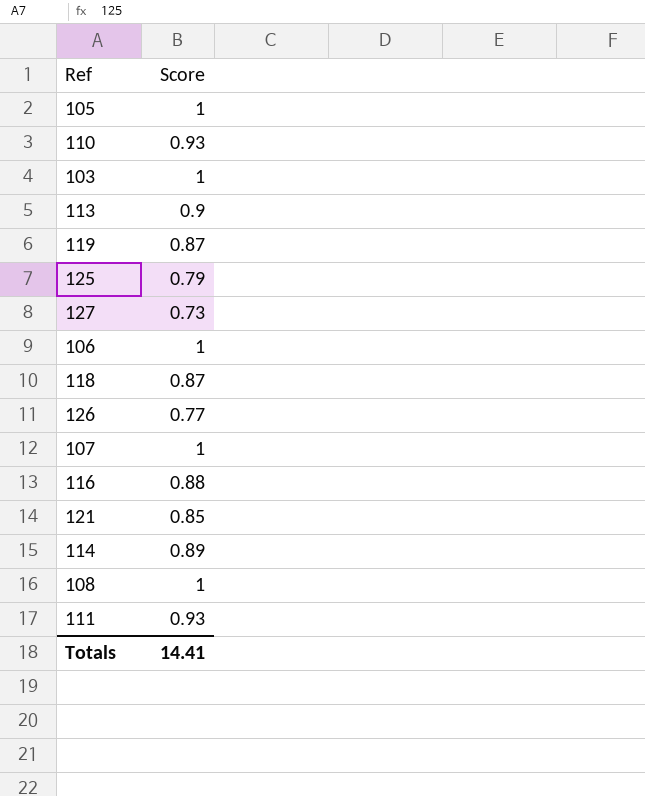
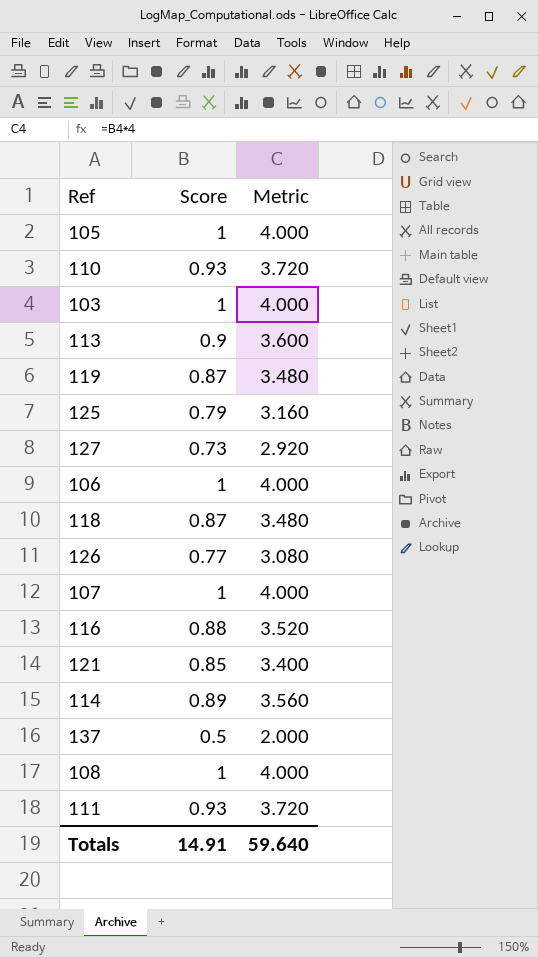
column Metric | formula: none -> [Score] * 4
row 137: none -> 0.5 | 2.000
Totals | Score: 14.41 -> 14.91

